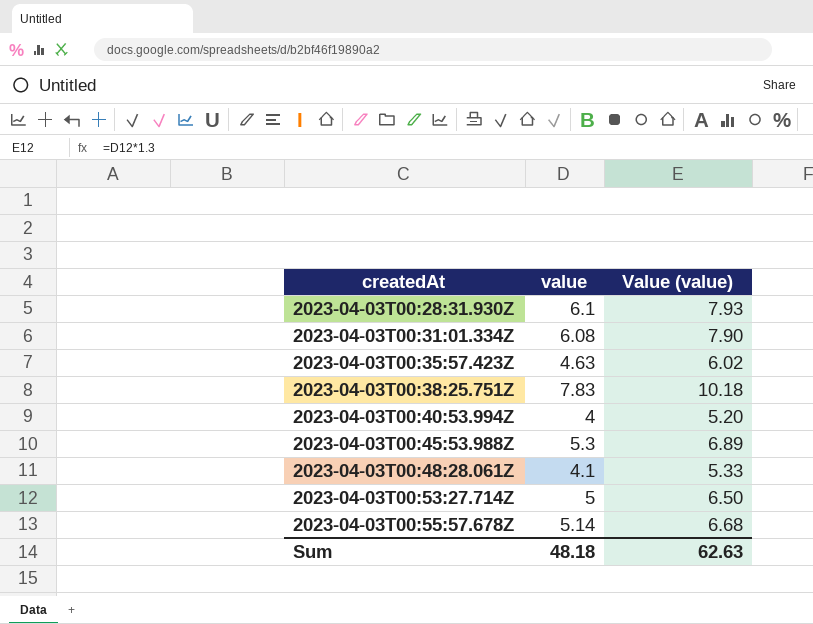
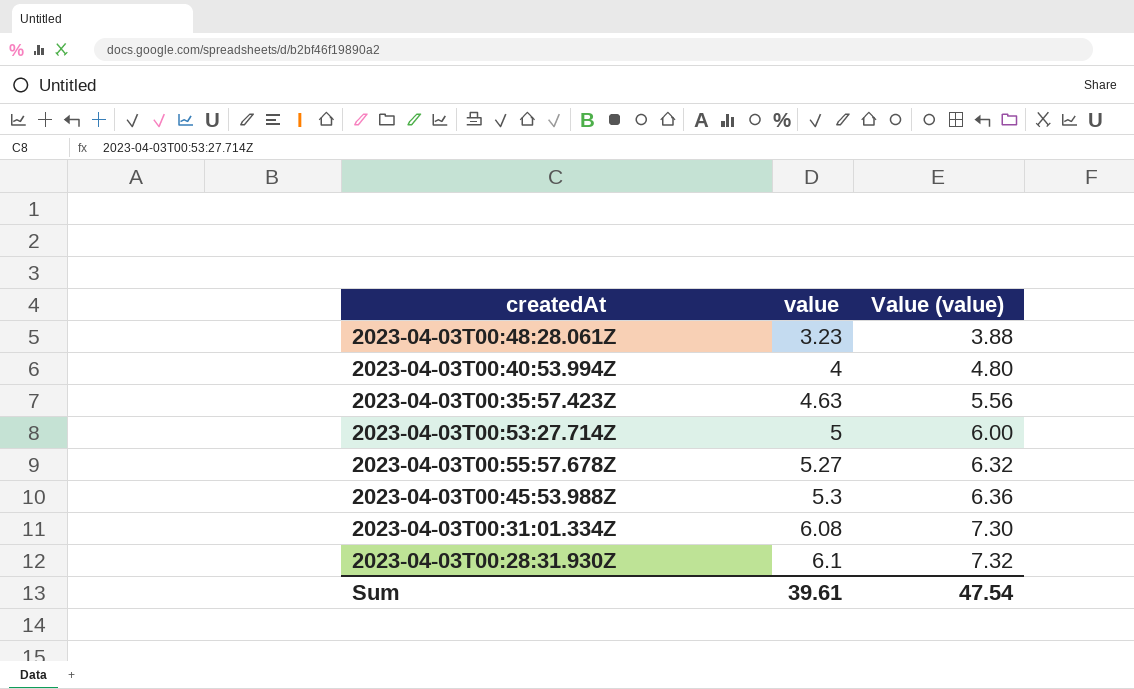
row order: createdAt ascending -> value ascending
column Value (value) | formula: [value] * 1.3 -> [value] * 1.2
row 2023-04-03T00:38:25.751Z: 7.83 | 10.18 -> none
2023-04-03T00:48:28.061Z | value: 4.1 -> 3.23
2023-04-03T00:55:57.678Z | value: 5.14 -> 5.27
Sum | value: 48.18 -> 39.61
Sum | Value (value): 62.63 -> 47.54

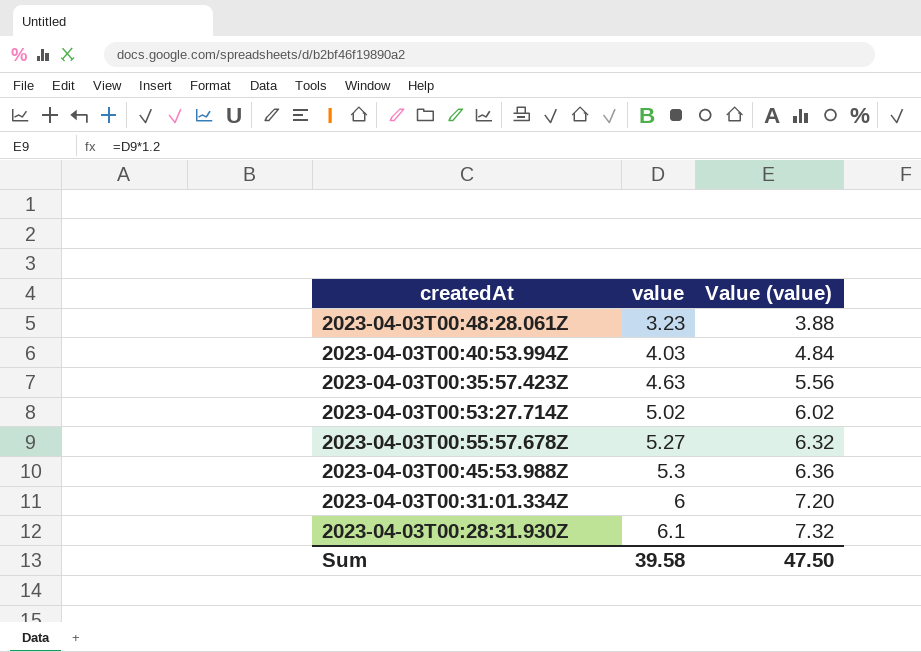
2023-04-03T00:40:53.994Z | value: 4 -> 4.03
2023-04-03T00:40:53.994Z | Value (value): 4.80 -> 4.84
2023-04-03T00:53:27.714Z | value: 5 -> 5.02
2023-04-03T00:53:27.714Z | Value (value): 6.00 -> 6.02
2023-04-03T00:31:01.334Z | value: 6.08 -> 6
2023-04-03T00:31:01.334Z | Value (value): 7.30 -> 7.20
Sum | value: 39.61 -> 39.58
Sum | Value (value): 47.54 -> 47.50

